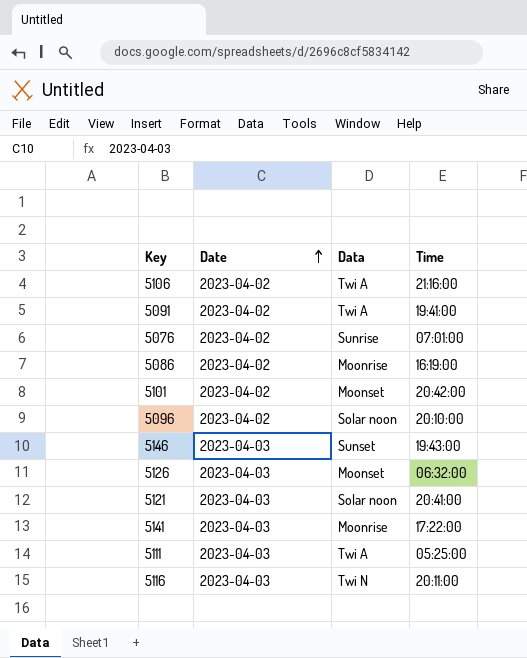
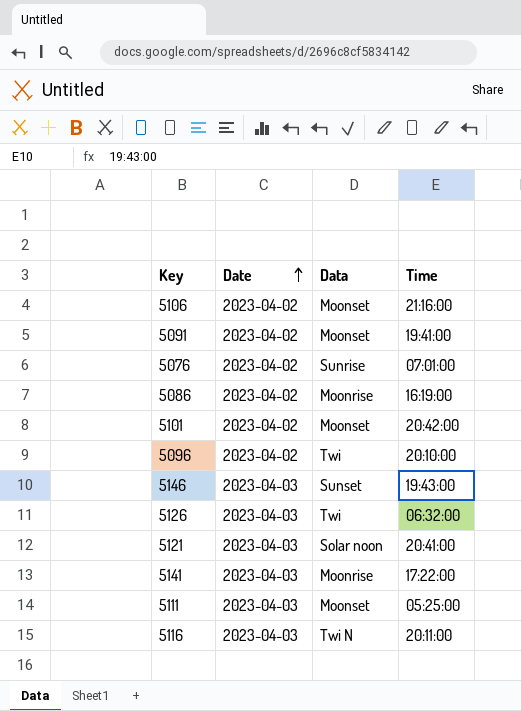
5106 | Data: Twi A -> Moonset
5091 | Data: Twi A -> Moonset
5096 | Data: Solar noon -> Twi
5126 | Data: Moonset -> Twi
5111 | Data: Twi A -> Moonset

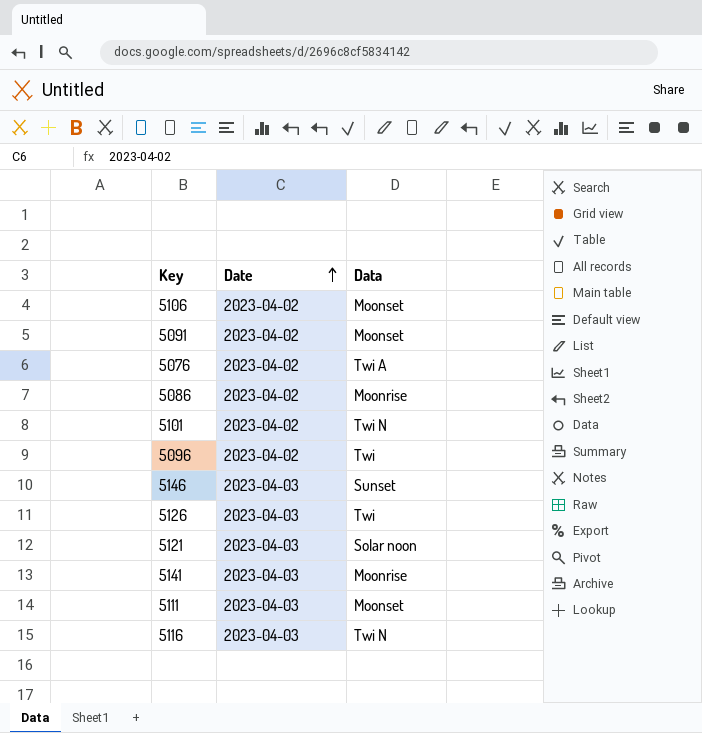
column Time | position: 4 -> none
5076 | Data: Sunrise -> Twi A
5101 | Data: Moonset -> Twi N

